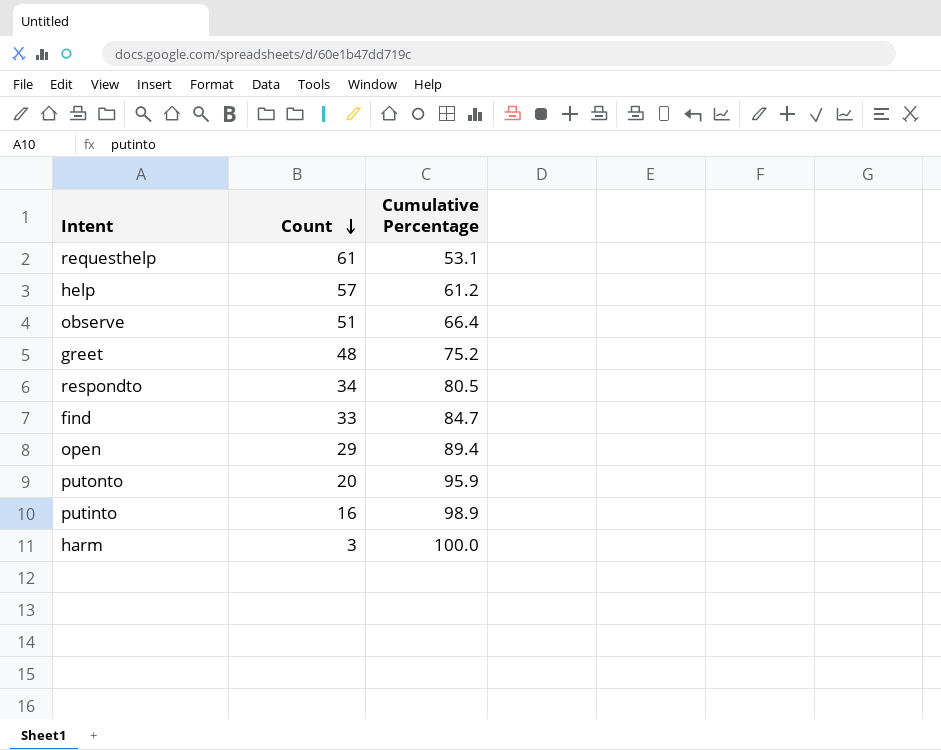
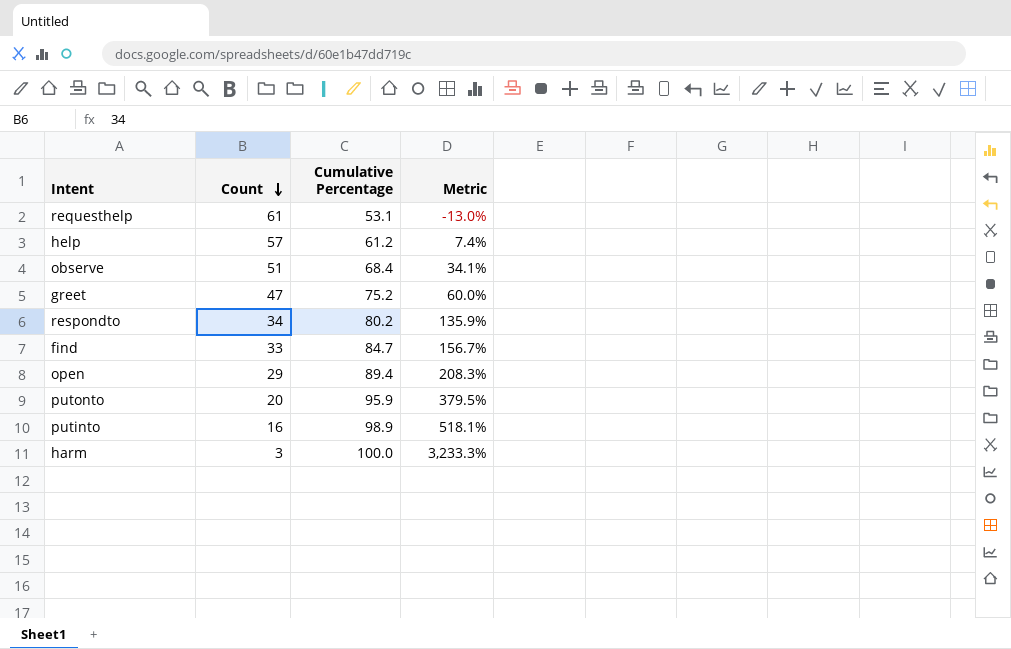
column Metric | formula: none -> ([Cumulative Percentage] - [Count]) / [Count]
observe | Cumulative Percentage: 66.4 -> 68.4
greet | Count: 48 -> 47
respondto | Cumulative Percentage: 80.5 -> 80.2

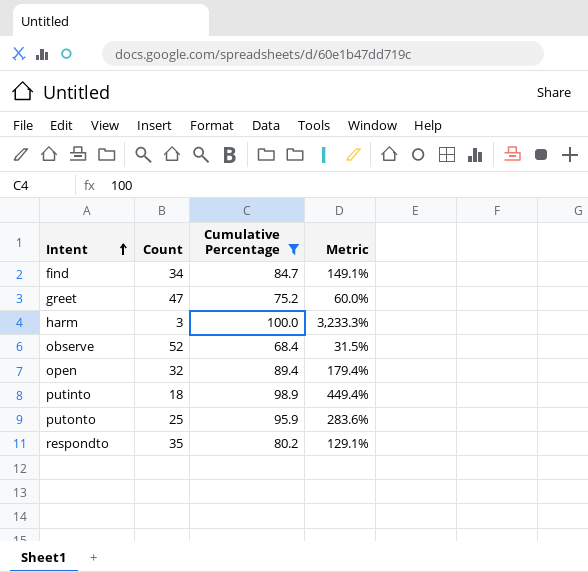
filter: none -> Cumulative Percentage >= 68.4
row order: Count descending -> Intent ascending
find | Count: 33 -> 34
find | Metric: 156.7% -> 149.1%
observe | Count: 51 -> 52
observe | Metric: 34.1% -> 31.5%
open | Count: 29 -> 32
open | Metric: 208.3% -> 179.4%
putinto | Count: 16 -> 18
putinto | Metric: 518.1% -> 449.4%
putonto | Count: 20 -> 25
putonto | Metric: 379.5% -> 283.6%
respondto | Count: 34 -> 35
respondto | Metric: 135.9% -> 129.1%

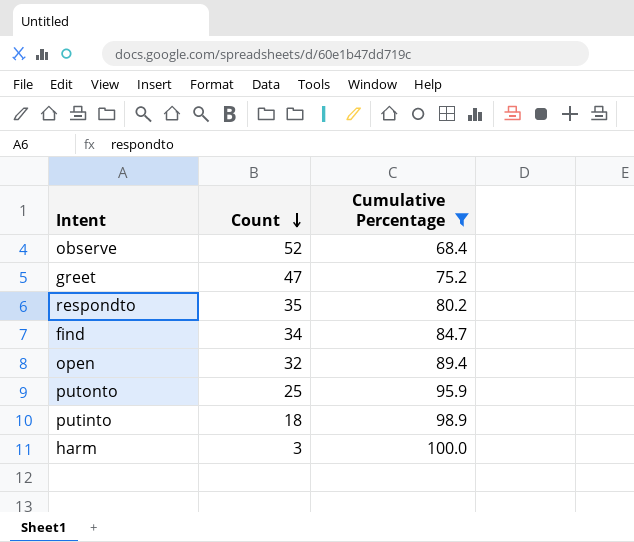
row order: Intent ascending -> Count descending
column Metric | formula: ([Cumulative Percentage] - [Count]) / [Count] -> none

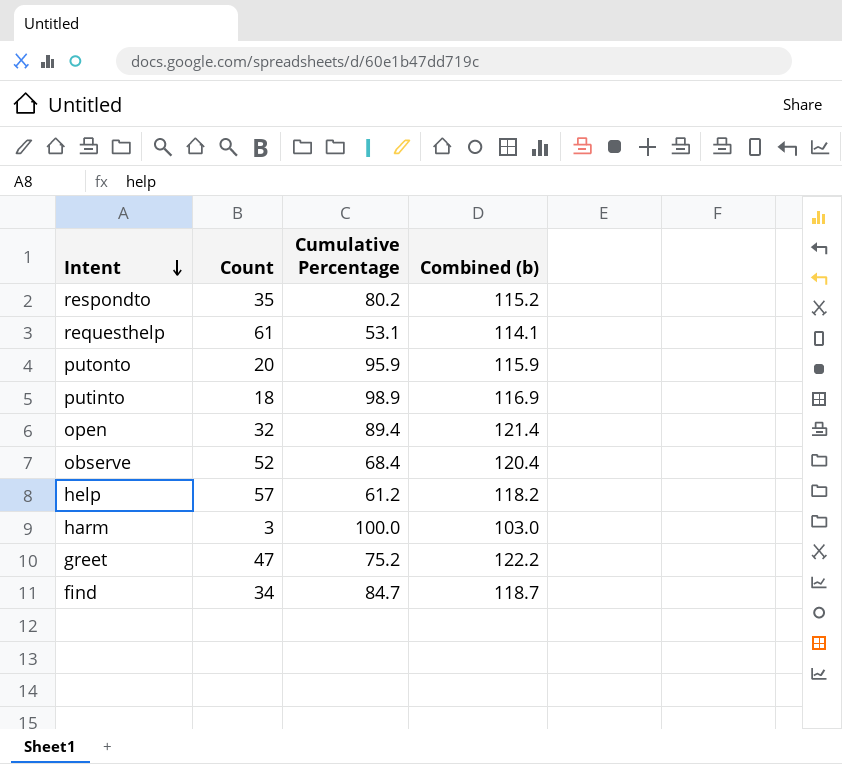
filter: Cumulative Percentage >= 68.4 -> none
row order: Count descending -> Intent descending
column Combined (b) | formula: none -> [Count] + [Cumulative Percentage]
putonto | Count: 25 -> 20

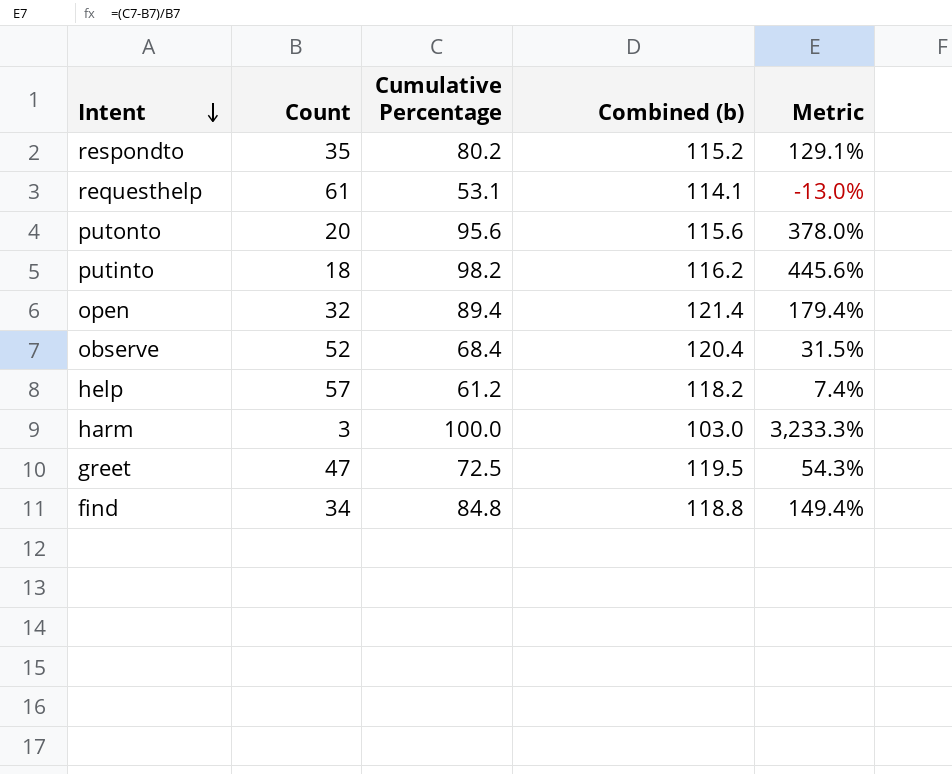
column Metric | formula: none -> ([Cumulative Percentage] - [Count]) / [Count]
putonto | Cumulative Percentage: 95.9 -> 95.6
putonto | Combined (b): 115.9 -> 115.6
putinto | Cumulative Percentage: 98.9 -> 98.2
putinto | Combined (b): 116.9 -> 116.2
greet | Cumulative Percentage: 75.2 -> 72.5
greet | Combined (b): 122.2 -> 119.5
find | Cumulative Percentage: 84.7 -> 84.8
find | Combined (b): 118.7 -> 118.8

